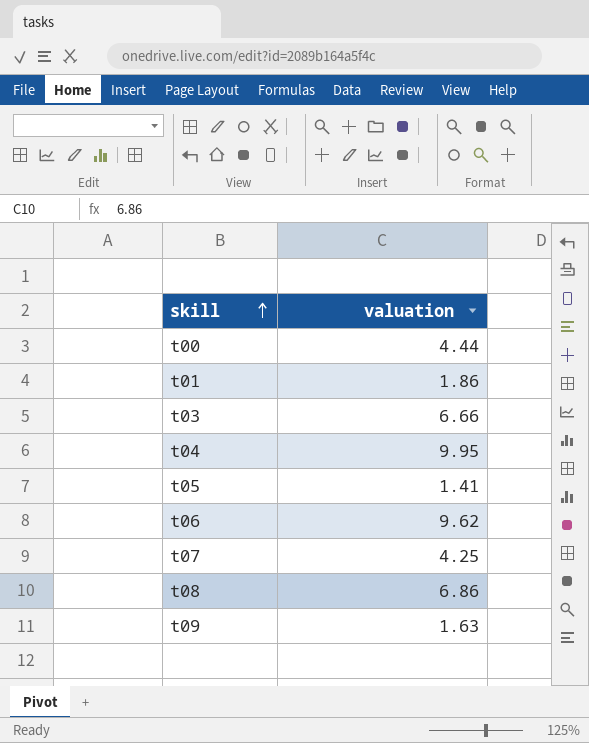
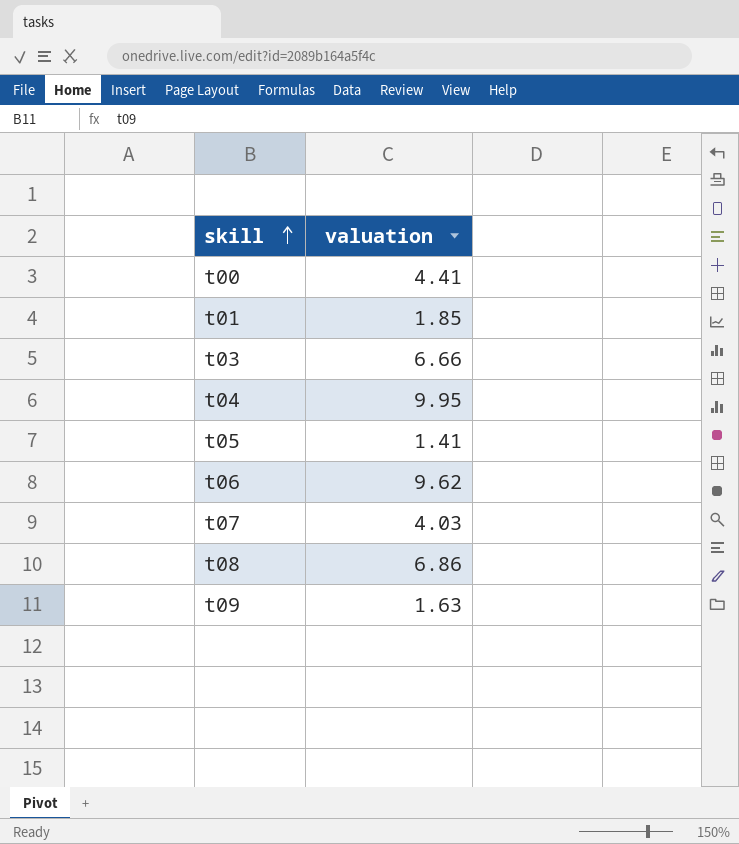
t00 | valuation: 4.44 -> 4.41
t01 | valuation: 1.86 -> 1.85
t07 | valuation: 4.25 -> 4.03

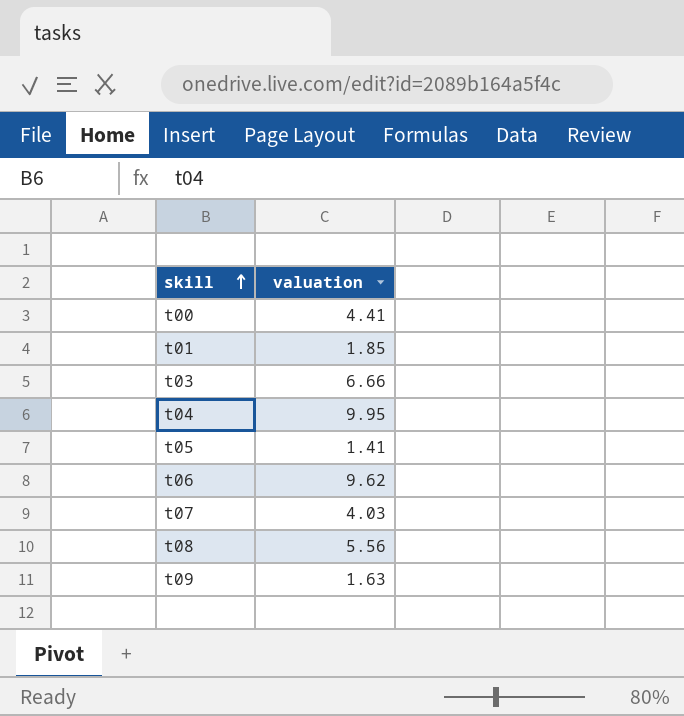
t08 | valuation: 6.86 -> 5.56

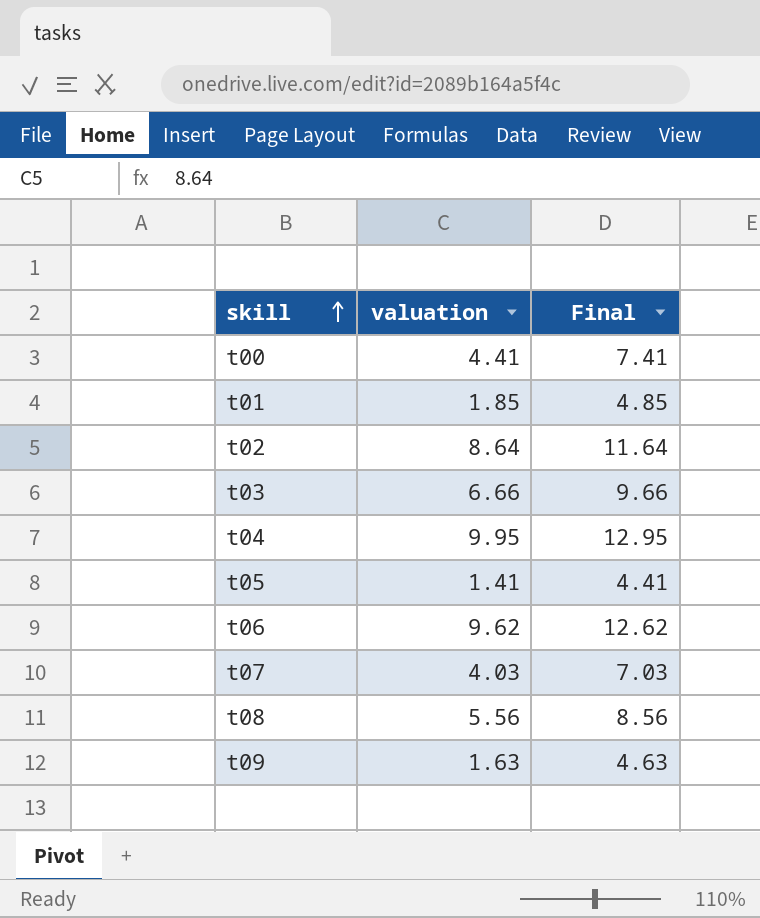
column Final | formula: none -> [valuation] + 3
row t02: none -> 8.64 | 11.64

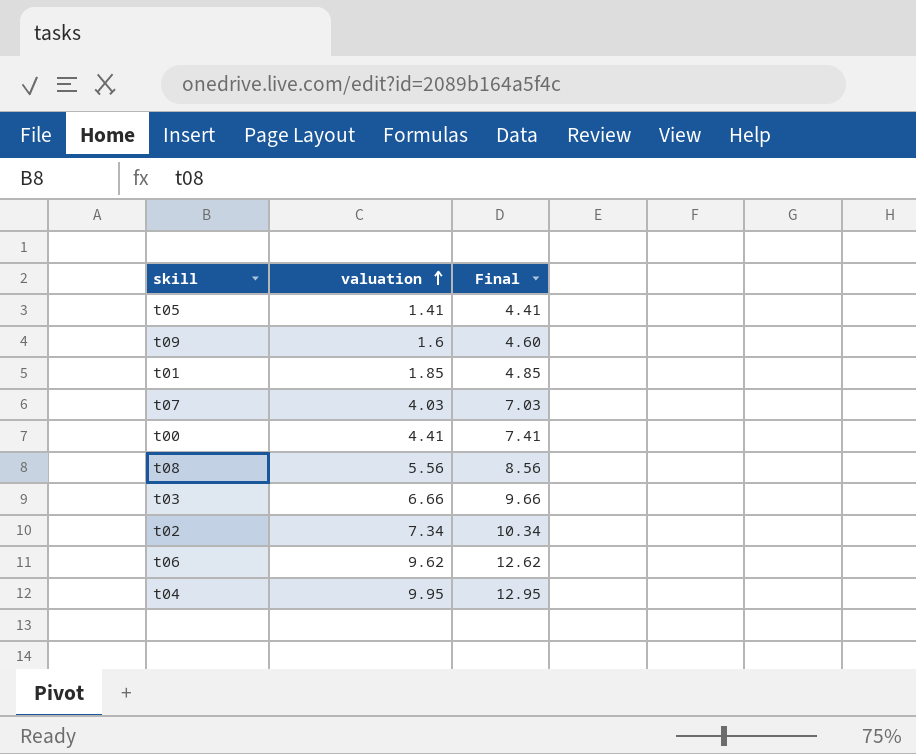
row order: skill ascending -> valuation ascending
t09 | valuation: 1.63 -> 1.6
t09 | Final: 4.63 -> 4.60
t02 | valuation: 8.64 -> 7.34
t02 | Final: 11.64 -> 10.34

